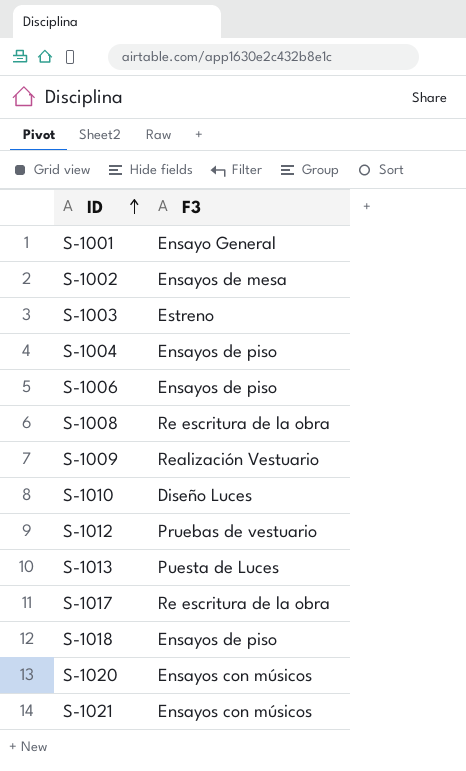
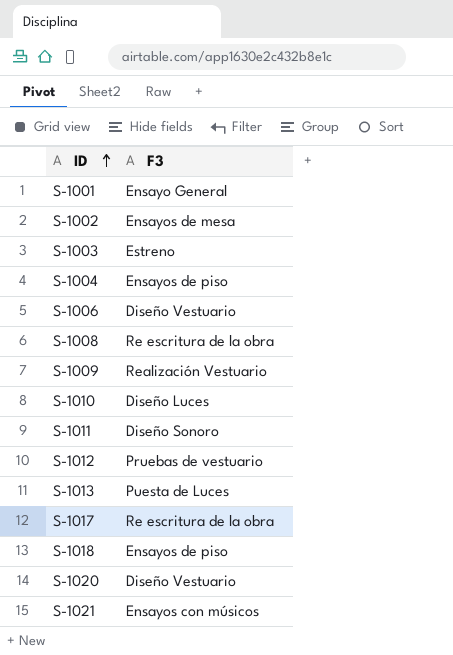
S-1006 | F3: Ensayos de piso -> Diseño Vestuario
row S-1011: none -> Diseño Sonoro
S-1020 | F3: Ensayos con músicos -> Diseño Vestuario

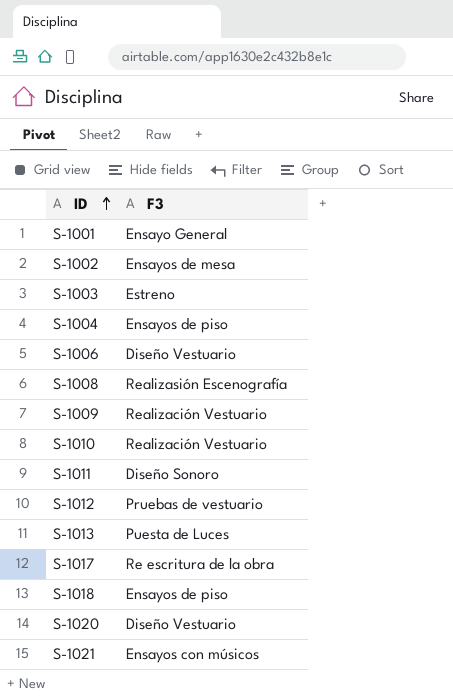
S-1008 | F3: Re escritura de la obra -> Realizasión Escenografía
S-1010 | F3: Diseño Luces -> Realización Vestuario

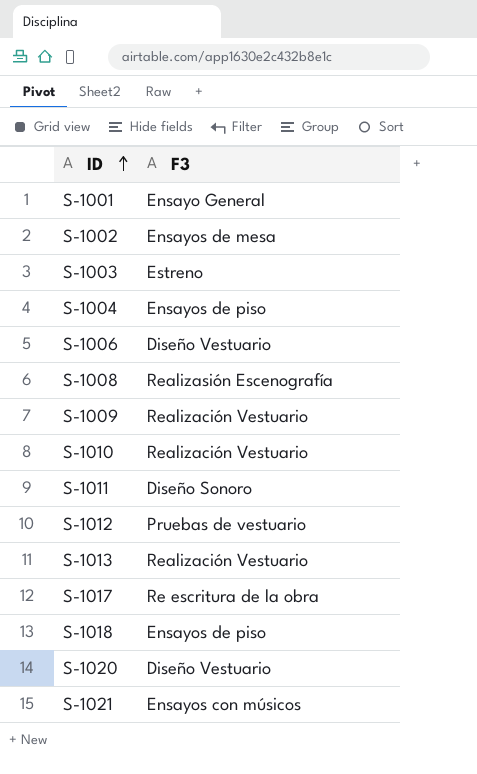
S-1013 | F3: Puesta de Luces -> Realización Vestuario

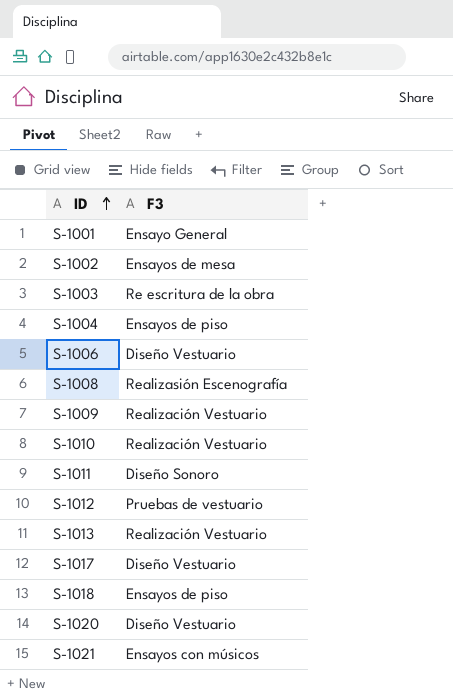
S-1003 | F3: Estreno -> Re escritura de la obra
S-1017 | F3: Re escritura de la obra -> Diseño Vestuario

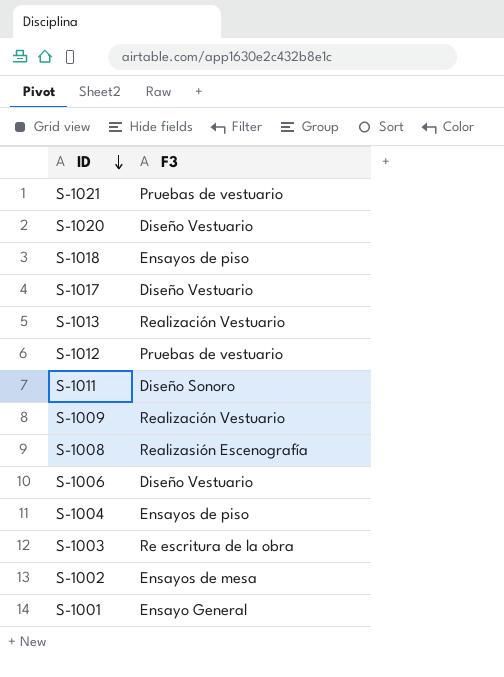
row order: ID ascending -> ID descending
row S-1010: Realización Vestuario -> none
S-1021 | F3: Ensayos con músicos -> Pruebas de vestuario

